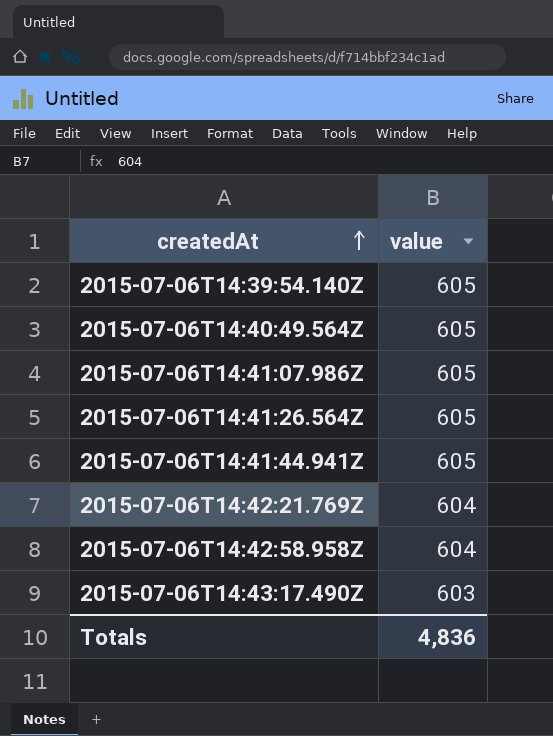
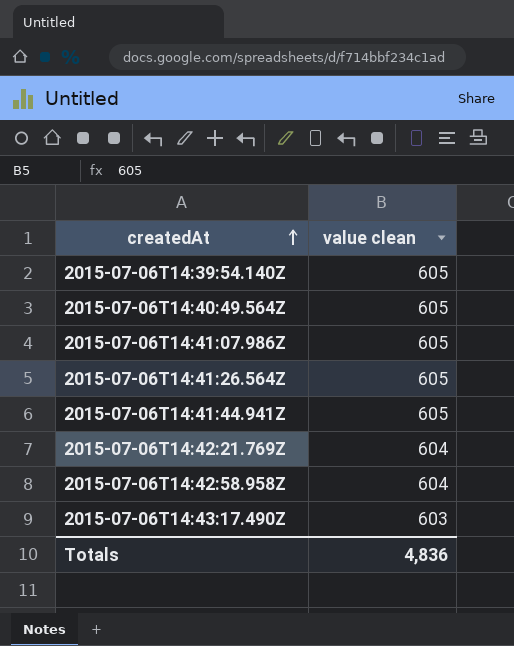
column name: value -> value clean

